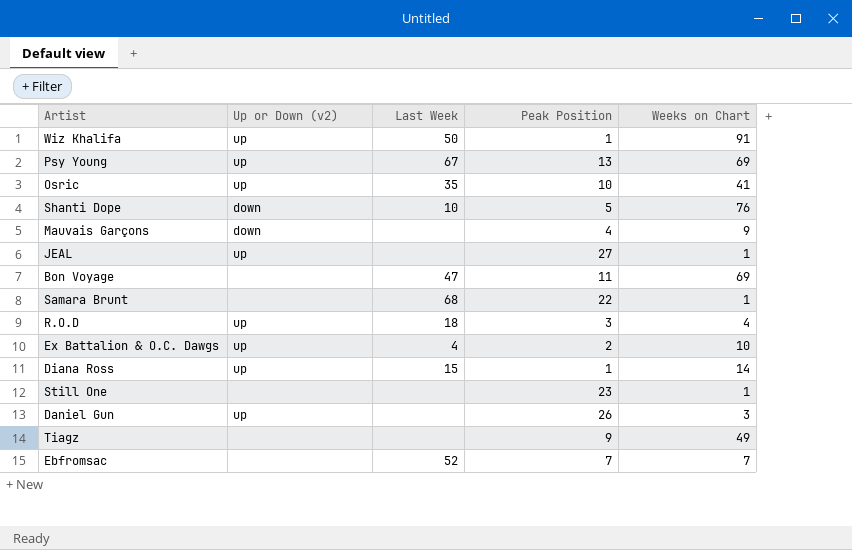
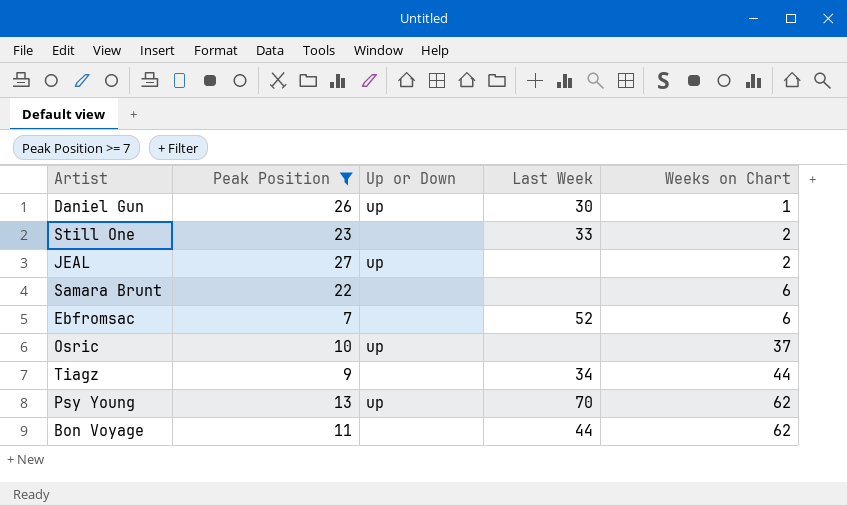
filter: none -> Peak Position >= 7
row order: none -> Weeks on Chart ascending
column Peak Position | position: 4 -> 2
column name: Up or Down (v2) -> Up or Down
Daniel Gun | Last Week: none -> 30
Daniel Gun | Weeks on Chart: 3 -> 1
Still One | Last Week: none -> 33
Still One | Weeks on Chart: 1 -> 2
JEAL | Weeks on Chart: 1 -> 2
Samara Brunt | Last Week: 68 -> none
Samara Brunt | Weeks on Chart: 1 -> 6
Ebfromsac | Weeks on Chart: 7 -> 6
Osric | Last Week: 35 -> none
Osric | Weeks on Chart: 41 -> 37
Tiagz | Last Week: none -> 34
Tiagz | Weeks on Chart: 49 -> 44
Psy Young | Last Week: 67 -> 70
Psy Young | Weeks on Chart: 69 -> 62
Bon Voyage | Last Week: 47 -> 44
Bon Voyage | Weeks on Chart: 69 -> 62

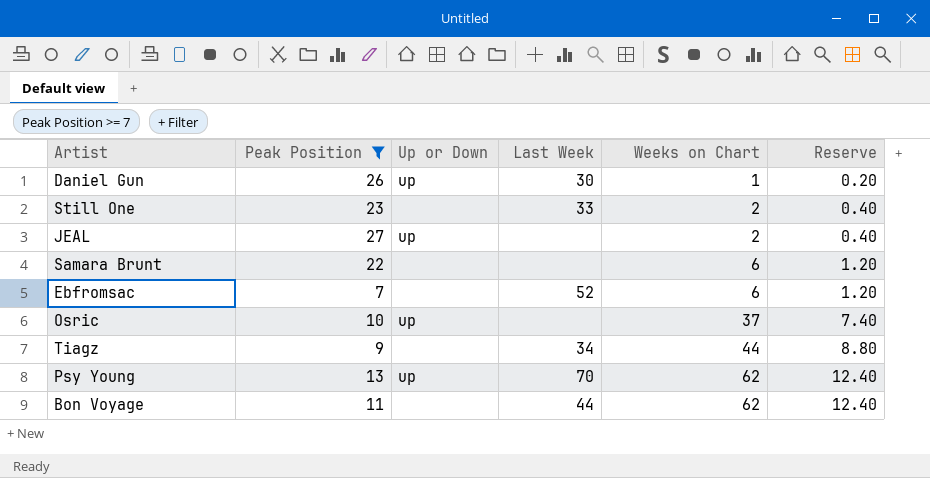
column Reserve | formula: none -> [Weeks on Chart] * 0.2

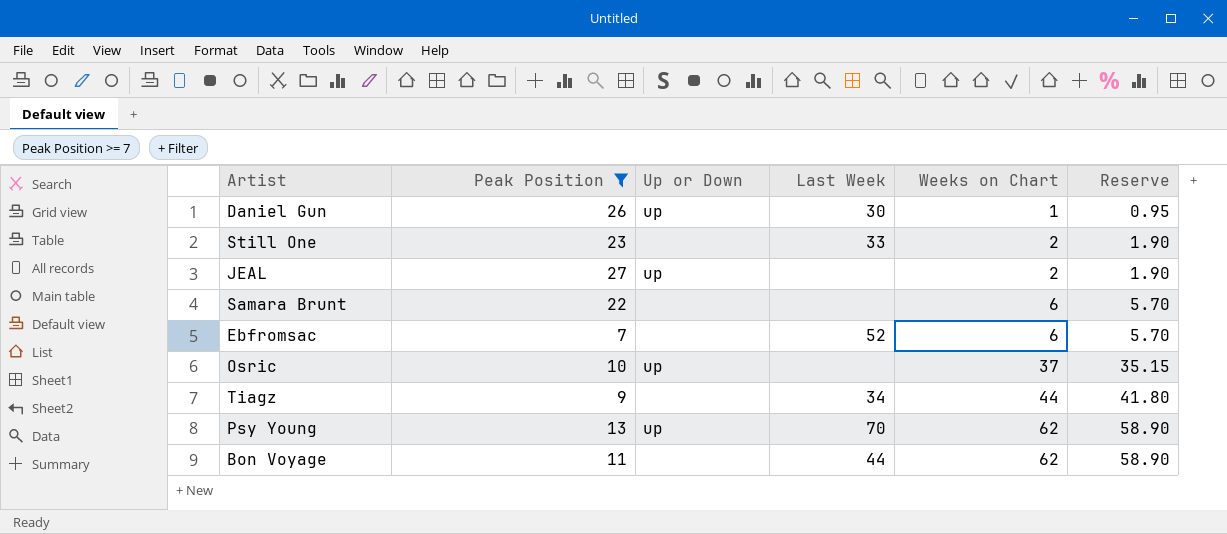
column Reserve | formula: [Weeks on Chart] * 0.2 -> [Weeks on Chart] * 0.95

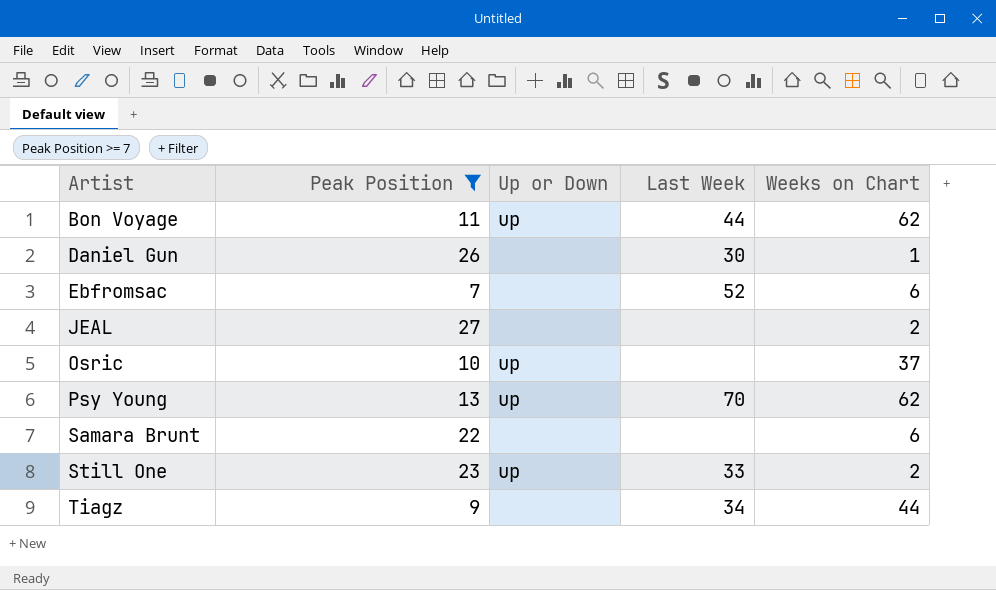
row order: Weeks on Chart ascending -> Artist ascending
column Reserve | formula: [Weeks on Chart] * 0.95 -> none
Bon Voyage | Up or Down: none -> up
Daniel Gun | Up or Down: up -> none
JEAL | Up or Down: up -> none
Still One | Up or Down: none -> up

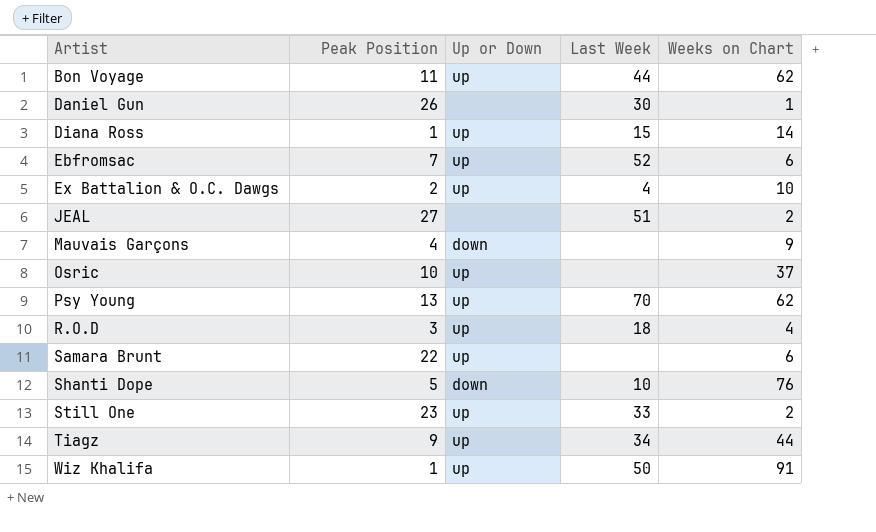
filter: Peak Position >= 7 -> none
Ebfromsac | Up or Down: none -> up
JEAL | Last Week: none -> 51
Samara Brunt | Up or Down: none -> up
Tiagz | Up or Down: none -> up

